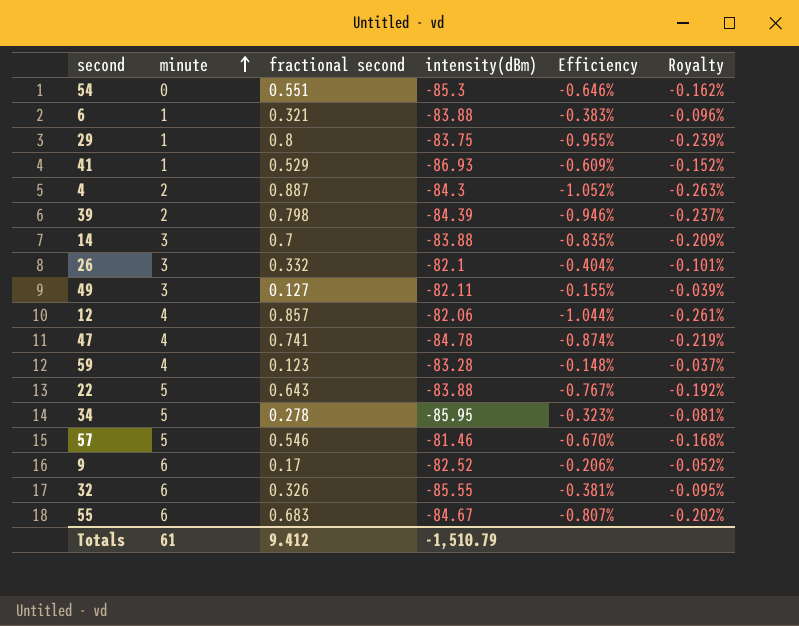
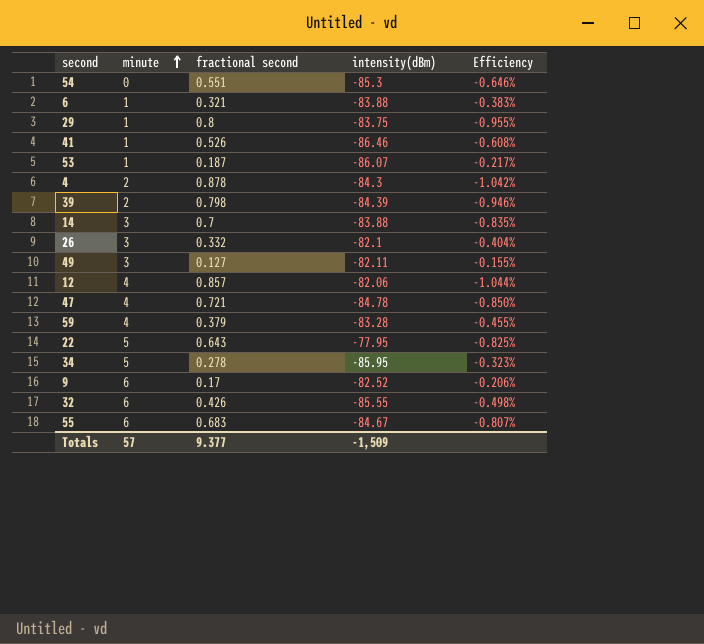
column Royalty | formula: [Efficiency] * 0.25 -> none
row 57: 5 | 0.546 | -81.46 | -0.670% | -0.168% -> none
41 | fractional second: 0.529 -> 0.526
41 | intensity(dBm): -86.93 -> -86.46
41 | Efficiency: -0.609% -> -0.608%
row 53: none -> 1 | 0.187 | -86.07 | -0.217%
4 | fractional second: 0.887 -> 0.878
4 | Efficiency: -1.052% -> -1.042%
47 | fractional second: 0.741 -> 0.721
47 | Efficiency: -0.874% -> -0.850%
59 | fractional second: 0.123 -> 0.379
59 | Efficiency: -0.148% -> -0.455%
22 | intensity(dBm): -83.88 -> -77.95
22 | Efficiency: -0.767% -> -0.825%
32 | fractional second: 0.326 -> 0.426
32 | Efficiency: -0.381% -> -0.498%
Totals | minute: 61 -> 57
Totals | fractional second: 9.412 -> 9.377
Totals | intensity(dBm): -1,510.79 -> -1,509

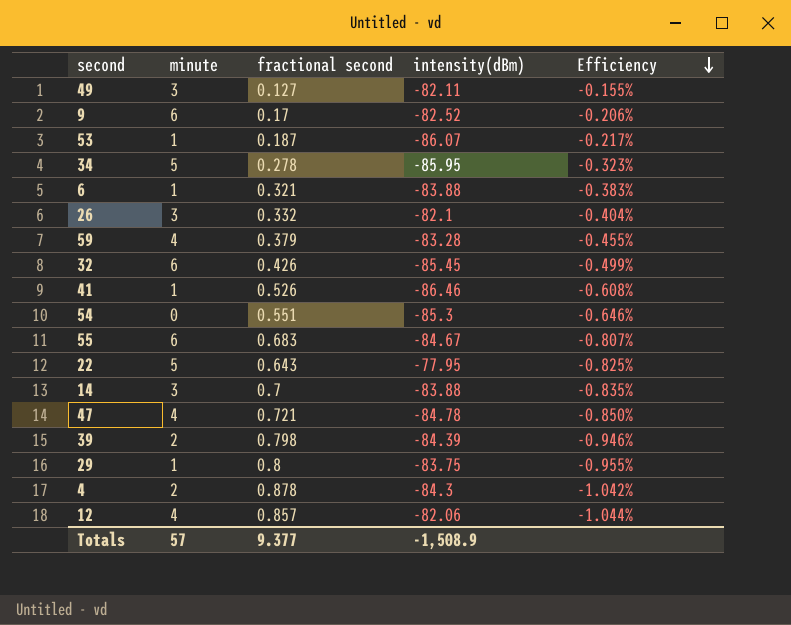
row order: minute ascending -> Efficiency descending
32 | intensity(dBm): -85.55 -> -85.45
32 | Efficiency: -0.498% -> -0.499%
Totals | intensity(dBm): -1,509 -> -1,508.9

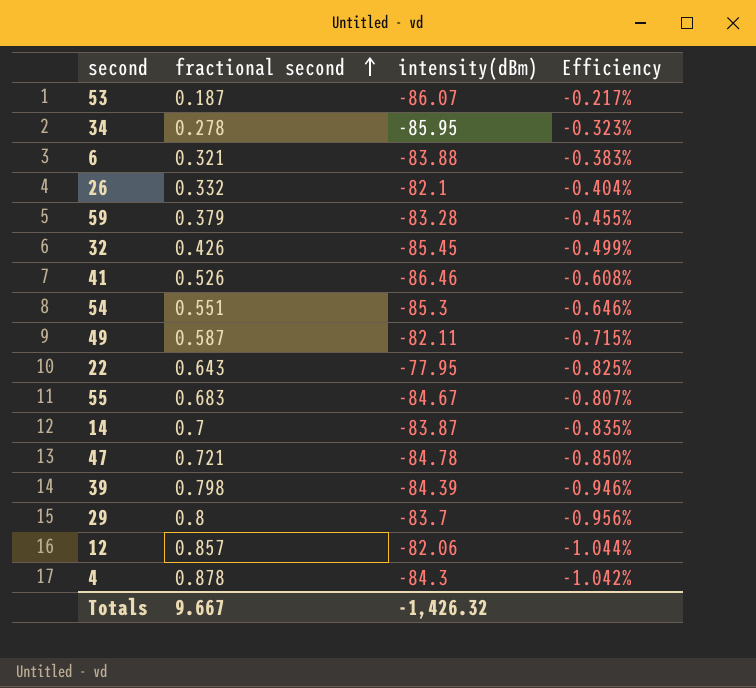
row order: Efficiency descending -> fractional second ascending
column minute | position: 2 -> none
row 9: 6 | 0.17 | -82.52 | -0.206% -> none
49 | fractional second: 0.127 -> 0.587
49 | Efficiency: -0.155% -> -0.715%
14 | intensity(dBm): -83.88 -> -83.87
29 | intensity(dBm): -83.75 -> -83.7
29 | Efficiency: -0.955% -> -0.956%
Totals | fractional second: 9.377 -> 9.667
Totals | intensity(dBm): -1,508.9 -> -1,426.32

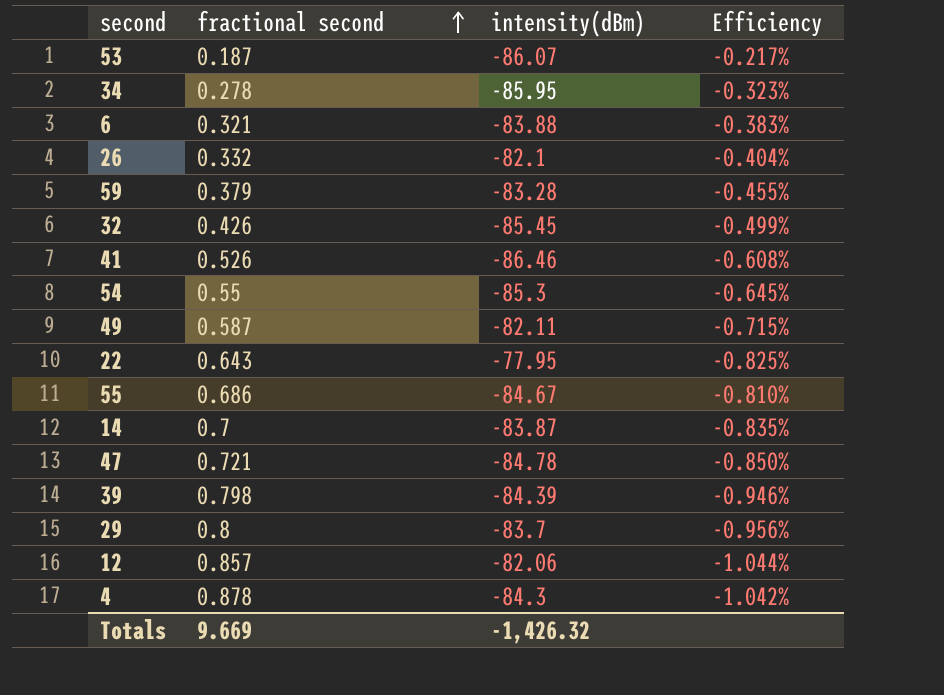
54 | fractional second: 0.551 -> 0.55
54 | Efficiency: -0.646% -> -0.645%
55 | fractional second: 0.683 -> 0.686
55 | Efficiency: -0.807% -> -0.810%
Totals | fractional second: 9.667 -> 9.669

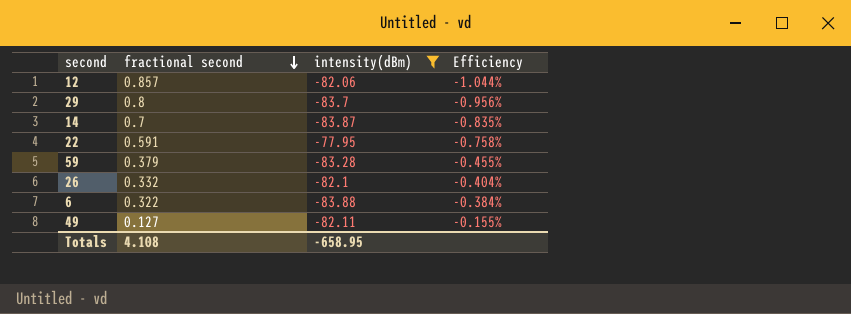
filter: none -> intensity(dBm) >= -83.88
row order: fractional second ascending -> fractional second descending
22 | fractional second: 0.643 -> 0.591
22 | Efficiency: -0.825% -> -0.758%
6 | fractional second: 0.321 -> 0.322
6 | Efficiency: -0.383% -> -0.384%
49 | fractional second: 0.587 -> 0.127
49 | Efficiency: -0.715% -> -0.155%
Totals | fractional second: 9.669 -> 4.108
Totals | intensity(dBm): -1,426.32 -> -658.95

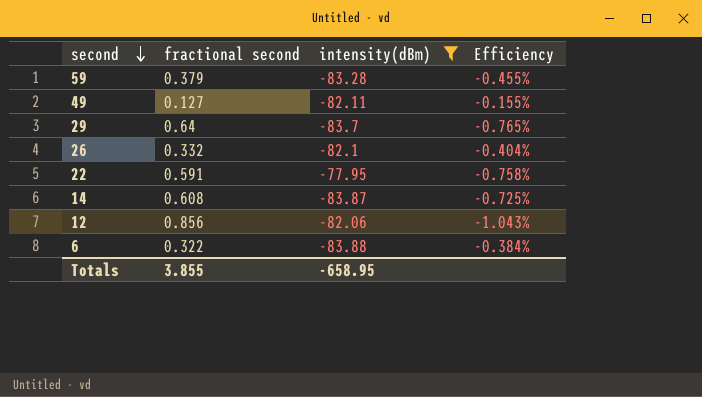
row order: fractional second descending -> second descending
29 | fractional second: 0.8 -> 0.64
29 | Efficiency: -0.956% -> -0.765%
14 | fractional second: 0.7 -> 0.608
14 | Efficiency: -0.835% -> -0.725%
12 | fractional second: 0.857 -> 0.856
12 | Efficiency: -1.044% -> -1.043%
Totals | fractional second: 4.108 -> 3.855

